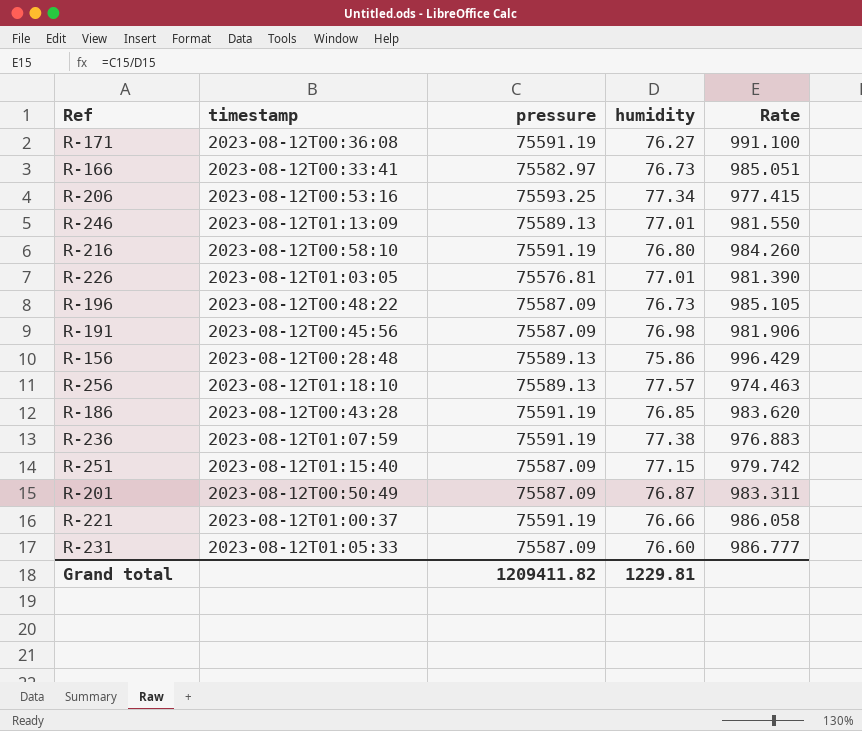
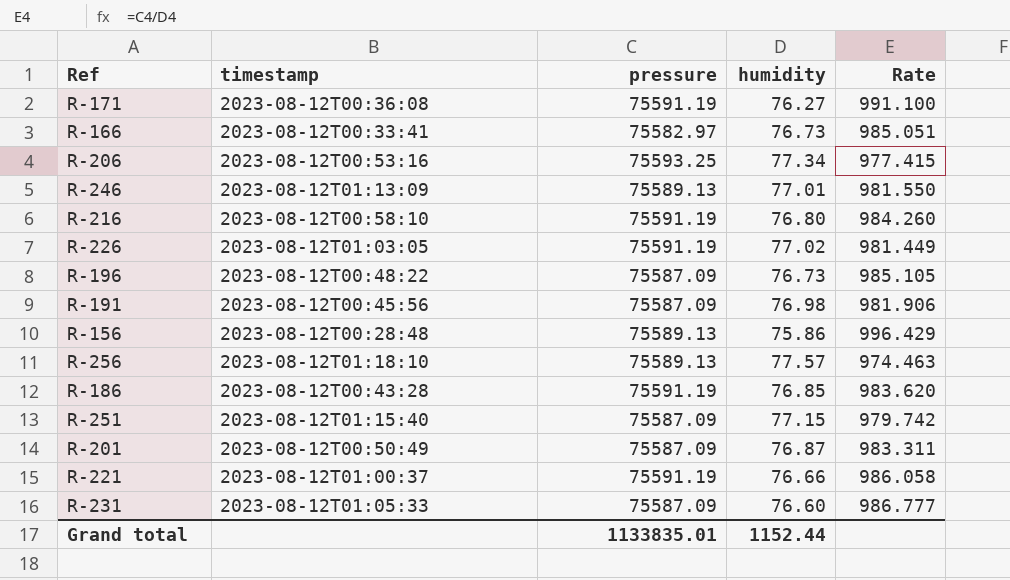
row R-236: 2023-08-12T01:07:59 | 75591.19 | 77.38 | 976.883 -> none
R-226 | pressure: 75576.81 -> 75591.19
R-226 | humidity: 77.01 -> 77.02
R-226 | Rate: 981.390 -> 981.449
Grand total | pressure: 1209411.82 -> 1133835.01
Grand total | humidity: 1229.81 -> 1152.44

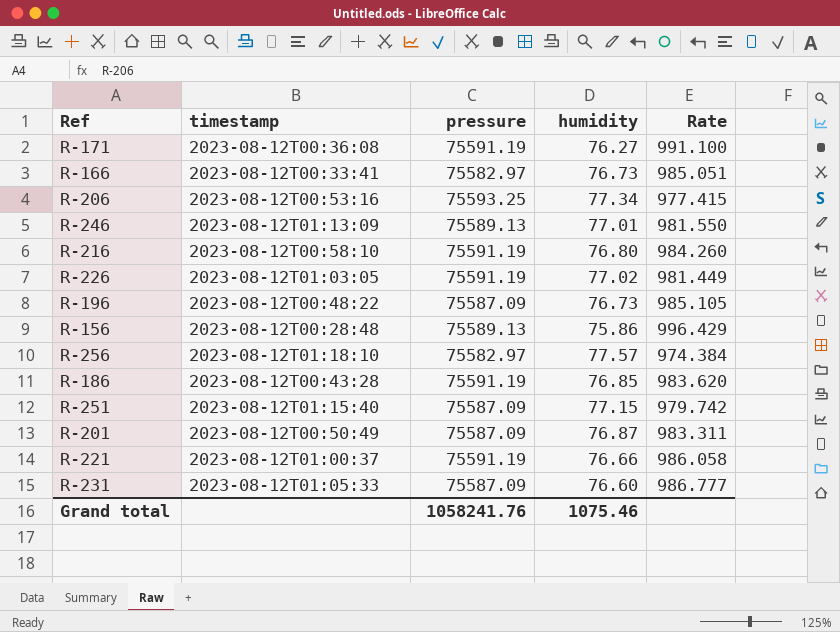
row R-191: 2023-08-12T00:45:56 | 75587.09 | 76.98 | 981.906 -> none
R-256 | pressure: 75589.13 -> 75582.97
R-256 | Rate: 974.463 -> 974.384
Grand total | pressure: 1133835.01 -> 1058241.76
Grand total | humidity: 1152.44 -> 1075.46

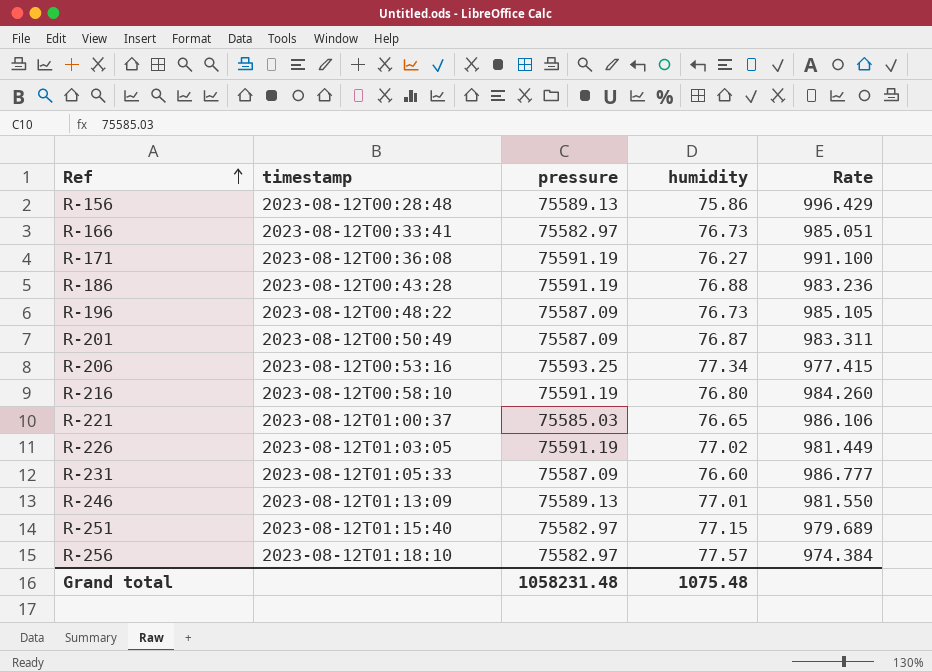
row order: none -> Ref ascending
R-186 | humidity: 76.85 -> 76.88
R-186 | Rate: 983.620 -> 983.236
R-221 | pressure: 75591.19 -> 75585.03
R-221 | humidity: 76.66 -> 76.65
R-221 | Rate: 986.058 -> 986.106
R-251 | pressure: 75587.09 -> 75582.97
R-251 | Rate: 979.742 -> 979.689
Grand total | pressure: 1058241.76 -> 1058231.48
Grand total | humidity: 1075.46 -> 1075.48

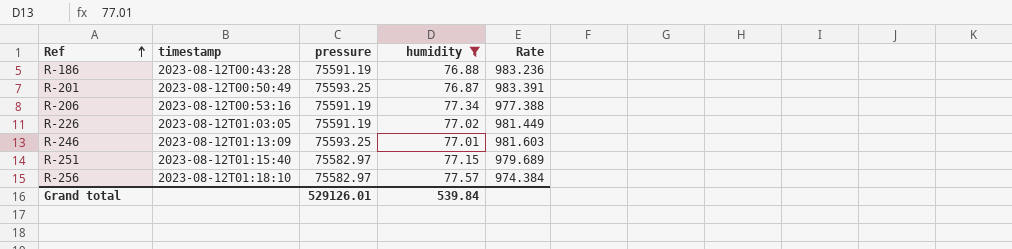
filter: none -> humidity >= 76.87
R-201 | pressure: 75587.09 -> 75593.25
R-201 | Rate: 983.311 -> 983.391
R-206 | pressure: 75593.25 -> 75591.19
R-206 | Rate: 977.415 -> 977.388
R-246 | pressure: 75589.13 -> 75593.25
R-246 | Rate: 981.550 -> 981.603
Grand total | pressure: 1058231.48 -> 529126.01
Grand total | humidity: 1075.48 -> 539.84

